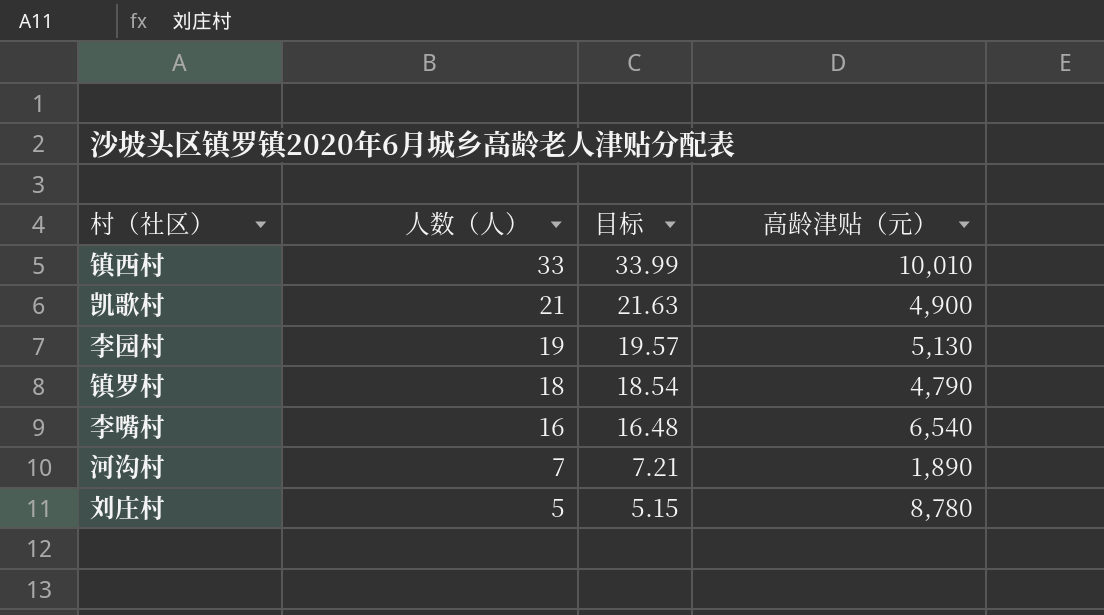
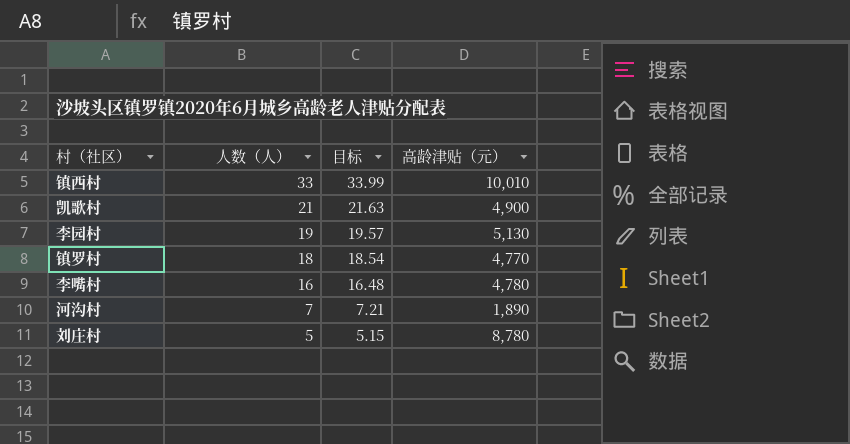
镇罗村 | 高龄津贴（元）: 4,790 -> 4,770
李嘴村 | 高龄津贴（元）: 6,540 -> 4,780

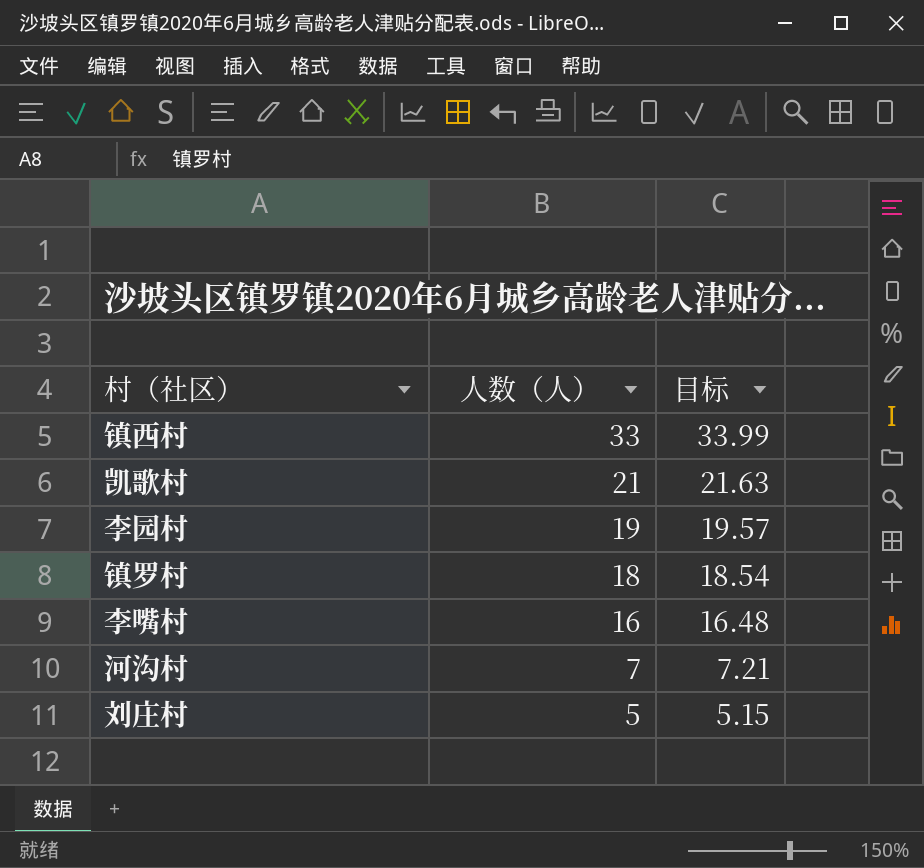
column 高龄津贴（元） | position: 4 -> none

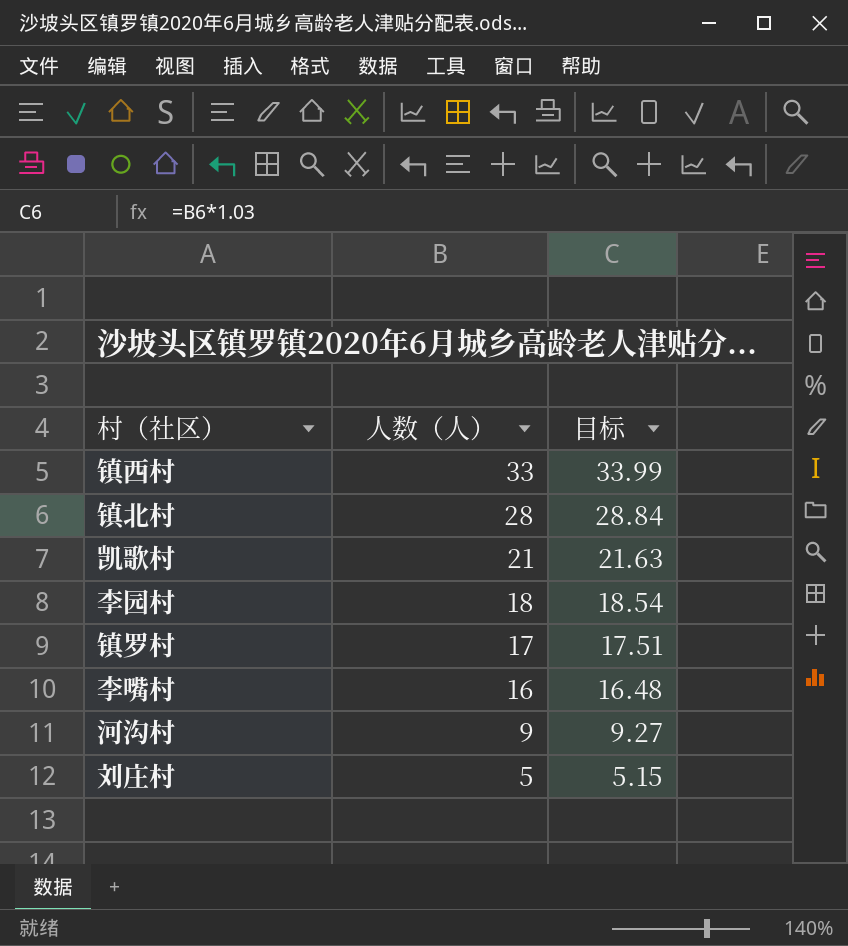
row 镇北村: none -> 28 | 28.84
李园村 | 人数（人）: 19 -> 18
李园村 | 目标: 19.57 -> 18.54
镇罗村 | 人数（人）: 18 -> 17
镇罗村 | 目标: 18.54 -> 17.51
河沟村 | 人数（人）: 7 -> 9
河沟村 | 目标: 7.21 -> 9.27

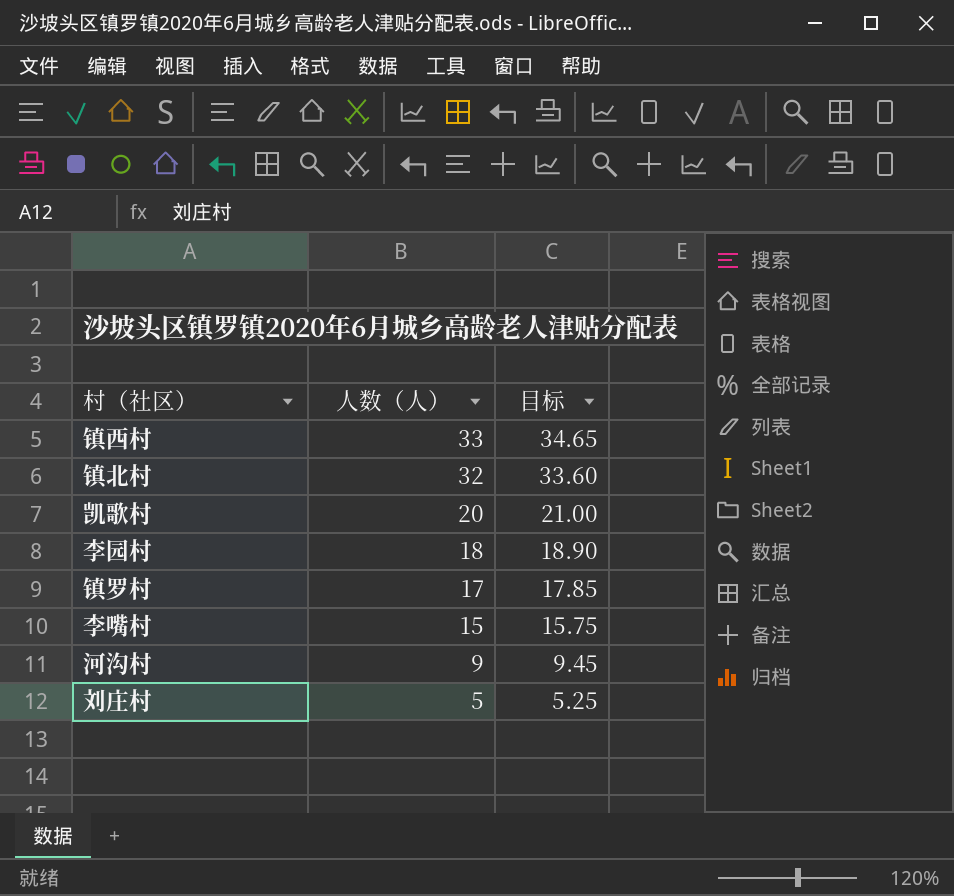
column 目标 | formula: [人数（人）] * 1.03 -> [人数（人）] * 1.05
镇北村 | 人数（人）: 28 -> 32
凯歌村 | 人数（人）: 21 -> 20
李嘴村 | 人数（人）: 16 -> 15

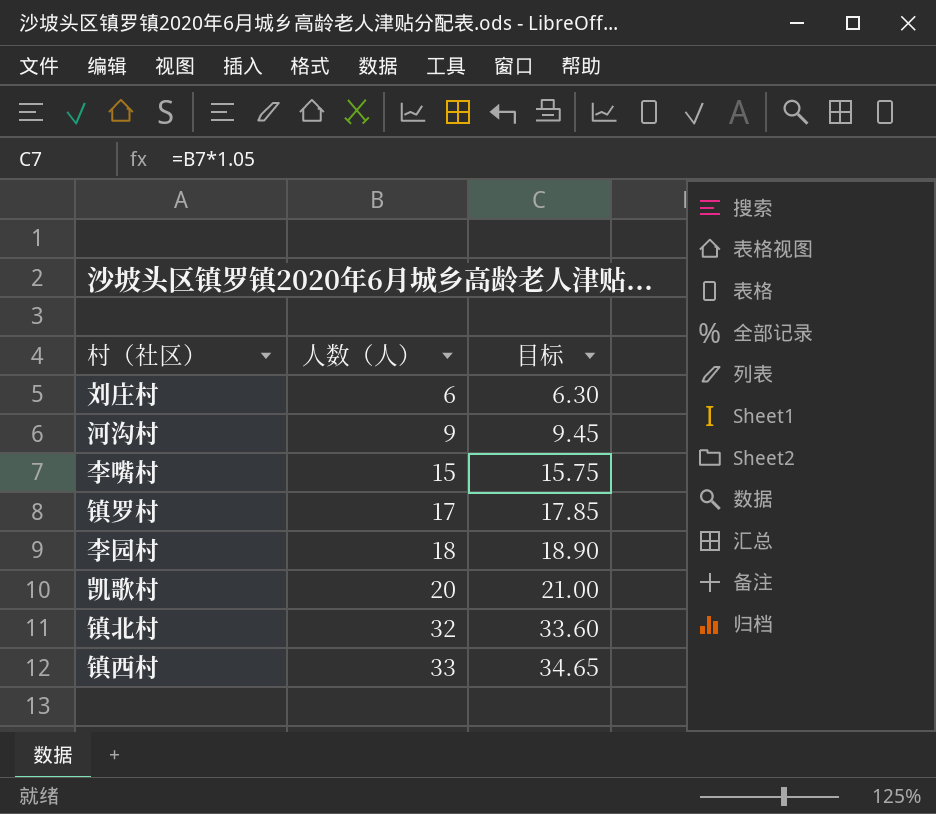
row order: 人数（人） descending -> 人数（人） ascending
刘庄村 | 人数（人）: 5 -> 6
刘庄村 | 目标: 5.25 -> 6.30

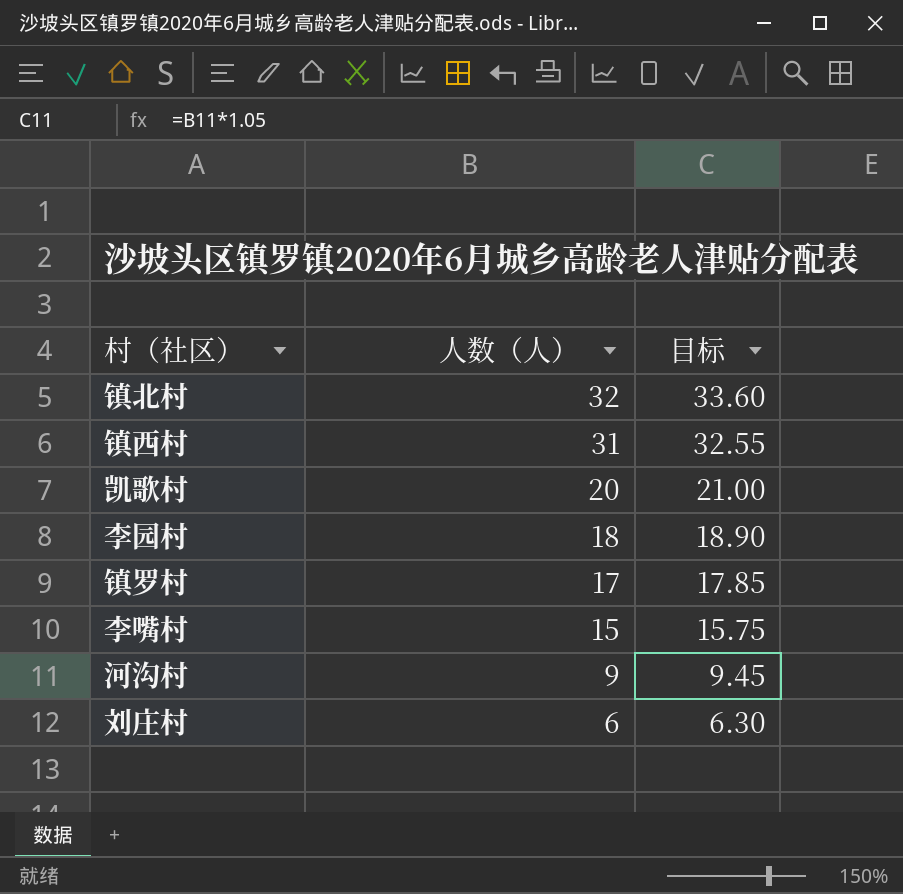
row order: 人数（人） ascending -> 人数（人） descending
镇西村 | 人数（人）: 33 -> 31
镇西村 | 目标: 34.65 -> 32.55

